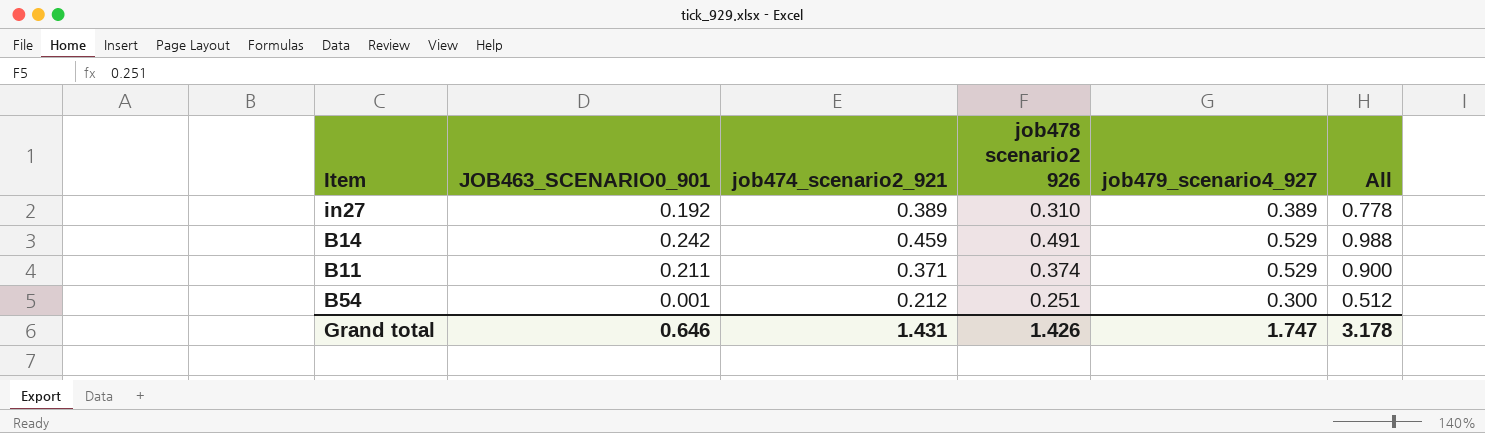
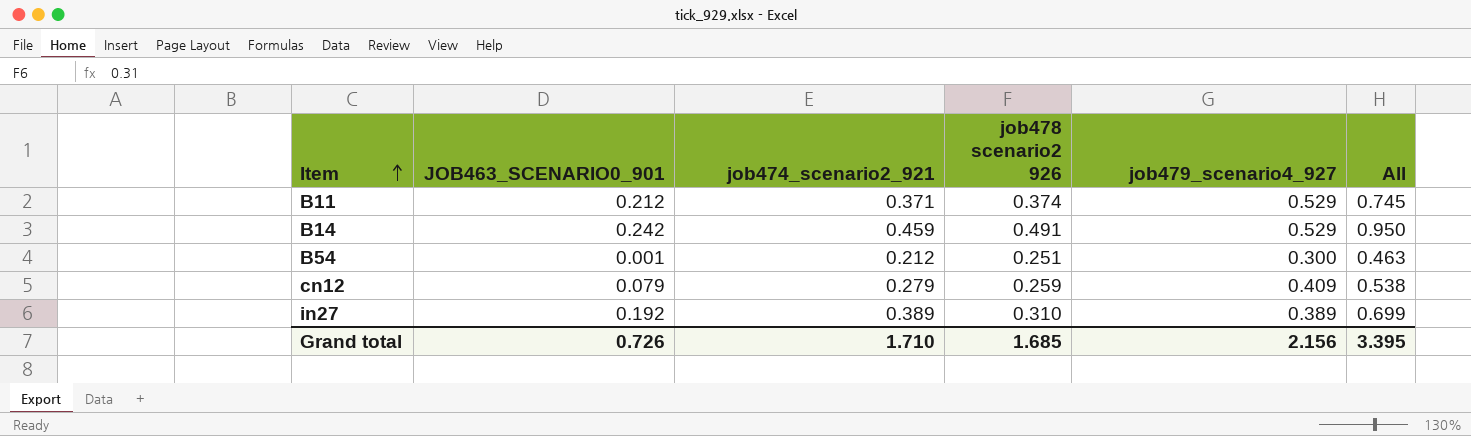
row order: none -> Item ascending
column All | formula: [job474_scenario2_921] + [job479_scenario4_927] -> [job474_scenario2_921] + [job478 scenario2 926]
B11 | JOB463_SCENARIO0_901: 0.211 -> 0.212
row cn12: none -> 0.079 | 0.279 | 0.259 | 0.409 | 0.538
Grand total | JOB463_SCENARIO0_901: 0.646 -> 0.726
Grand total | job474_scenario2_921: 1.431 -> 1.710
Grand total | job478 scenario2 926: 1.426 -> 1.685
Grand total | job479_scenario4_927: 1.747 -> 2.156
Grand total | All: 3.178 -> 3.395

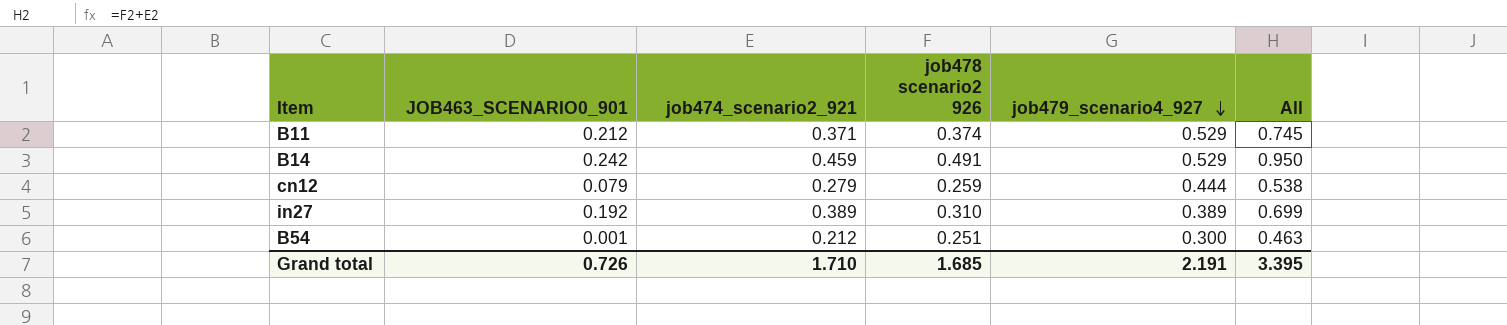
row order: Item ascending -> job479_scenario4_927 descending
cn12 | job479_scenario4_927: 0.409 -> 0.444
Grand total | job479_scenario4_927: 2.156 -> 2.191

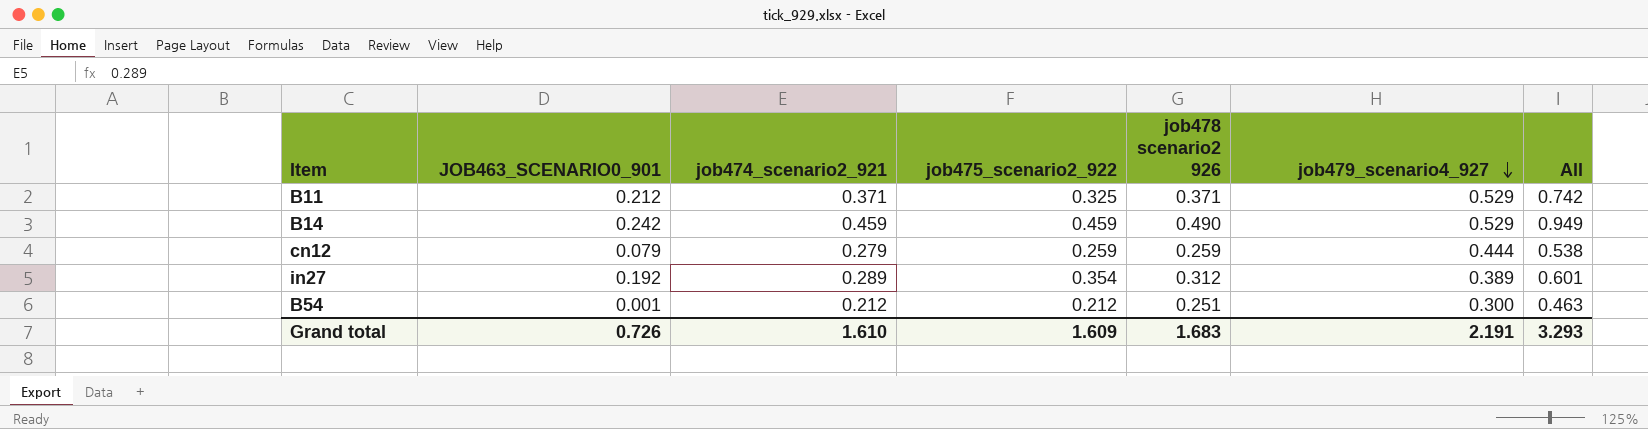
column job475_scenario2_922 | position: none -> 4
B11 | job478 scenario2 926: 0.374 -> 0.371
B11 | All: 0.745 -> 0.742
B14 | job478 scenario2 926: 0.491 -> 0.490
B14 | All: 0.950 -> 0.949
in27 | job474_scenario2_921: 0.389 -> 0.289
in27 | job478 scenario2 926: 0.310 -> 0.312
in27 | All: 0.699 -> 0.601
Grand total | job474_scenario2_921: 1.710 -> 1.610
Grand total | job478 scenario2 926: 1.685 -> 1.683
Grand total | All: 3.395 -> 3.293

